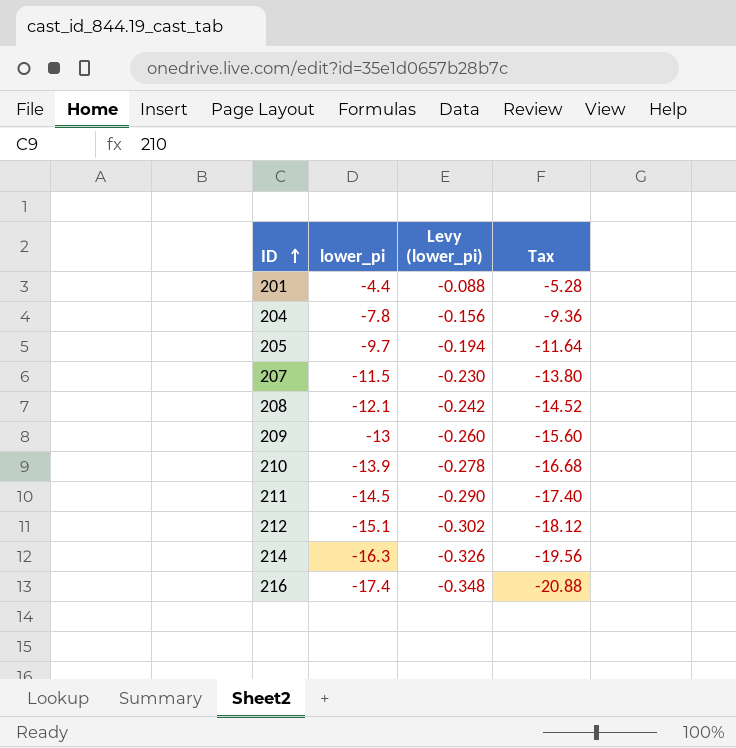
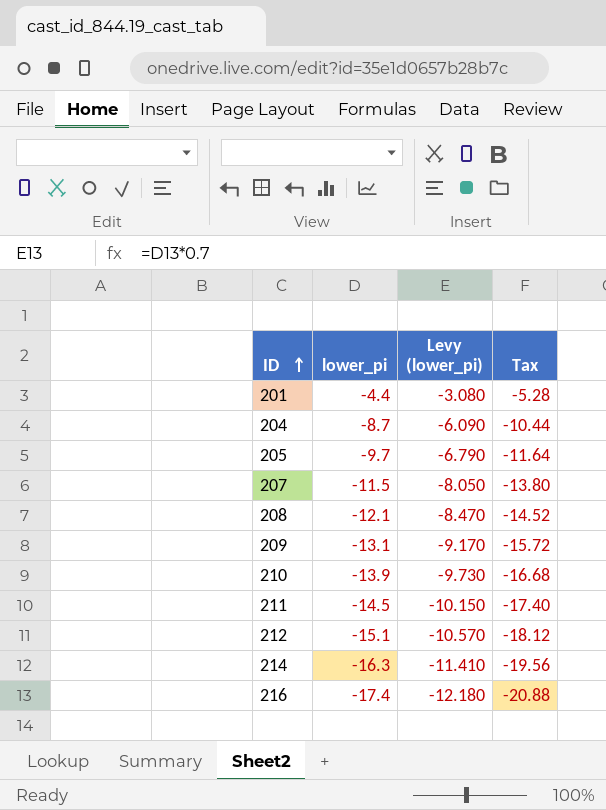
column Levy (lower_pi) | formula: [lower_pi] * 0.02 -> [lower_pi] * 0.7
204 | lower_pi: -7.8 -> -8.7
204 | Tax: -9.36 -> -10.44
209 | lower_pi: -13 -> -13.1
209 | Tax: -15.60 -> -15.72

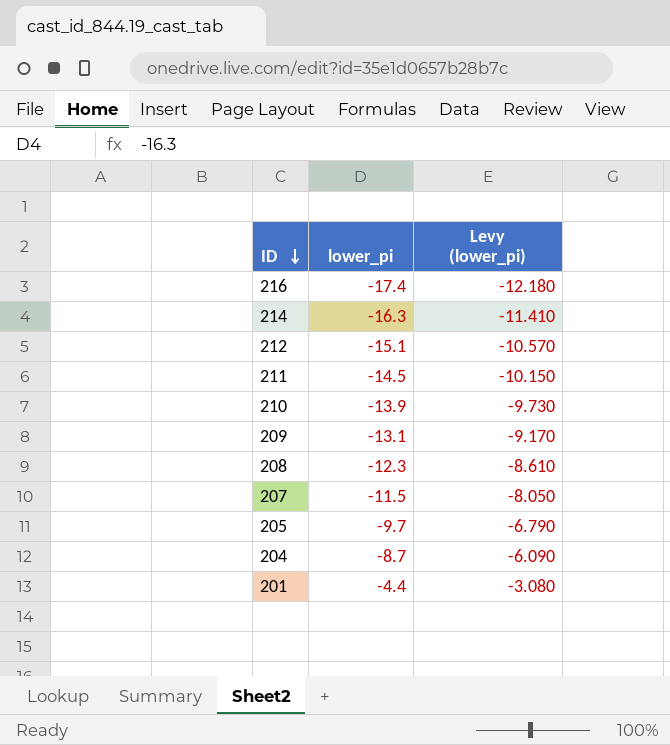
row order: ID ascending -> ID descending
column Tax | formula: [lower_pi] * 1.2 -> none
208 | lower_pi: -12.1 -> -12.3
208 | Levy (lower_pi): -8.470 -> -8.610

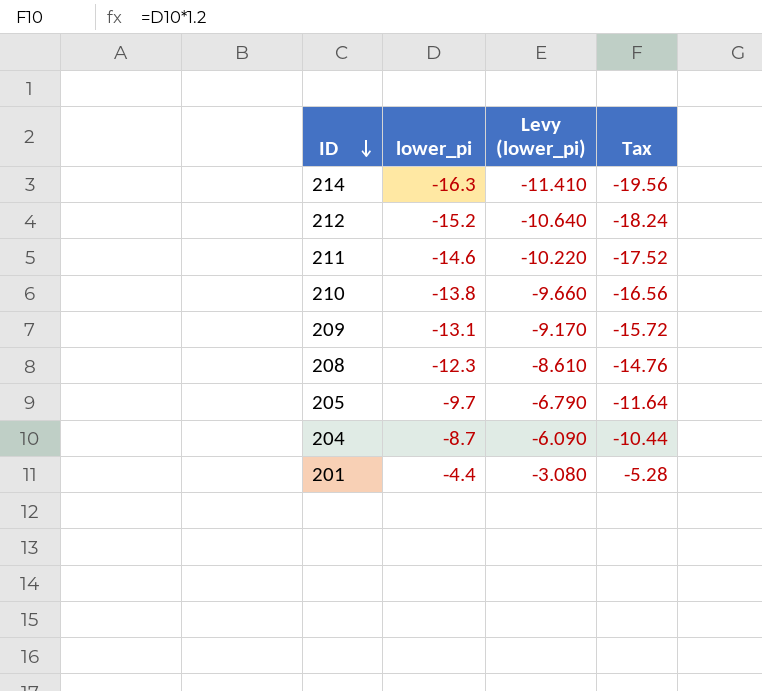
column Tax | formula: none -> [lower_pi] * 1.2
row 216: -17.4 | -12.180 -> none
row 207: -11.5 | -8.050 -> none
212 | lower_pi: -15.1 -> -15.2
212 | Levy (lower_pi): -10.570 -> -10.640
211 | lower_pi: -14.5 -> -14.6
211 | Levy (lower_pi): -10.150 -> -10.220
210 | lower_pi: -13.9 -> -13.8
210 | Levy (lower_pi): -9.730 -> -9.660

